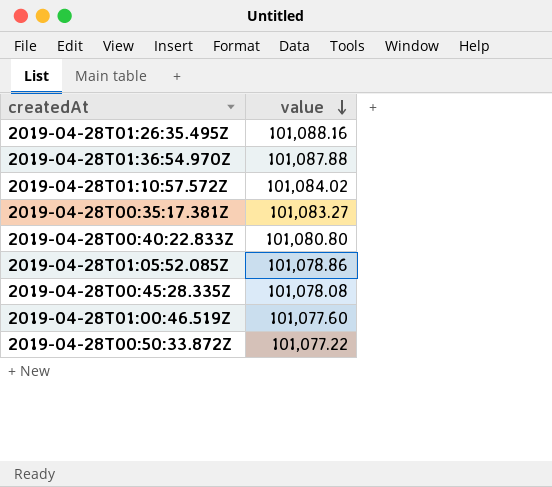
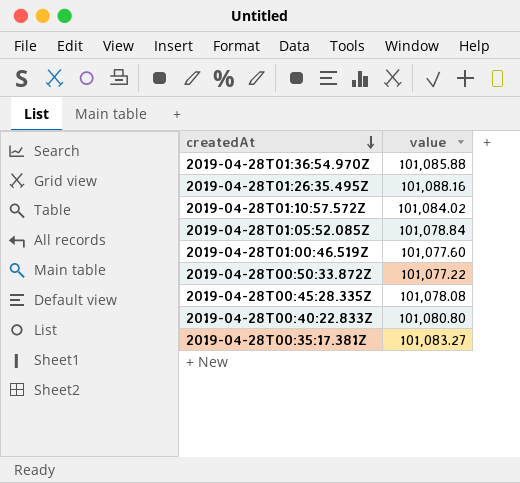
row order: value descending -> createdAt descending
2019-04-28T01:36:54.970Z | value: 101,087.88 -> 101,085.88
2019-04-28T01:05:52.085Z | value: 101,078.86 -> 101,078.84

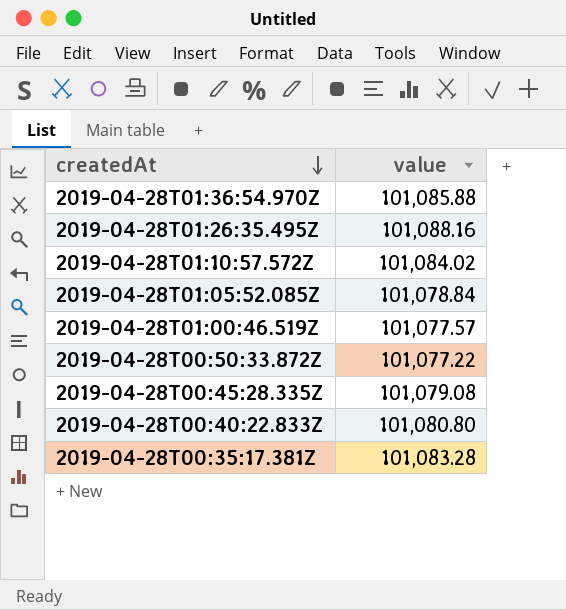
2019-04-28T01:00:46.519Z | value: 101,077.60 -> 101,077.57
2019-04-28T00:45:28.335Z | value: 101,078.08 -> 101,079.08
2019-04-28T00:35:17.381Z | value: 101,083.27 -> 101,083.28

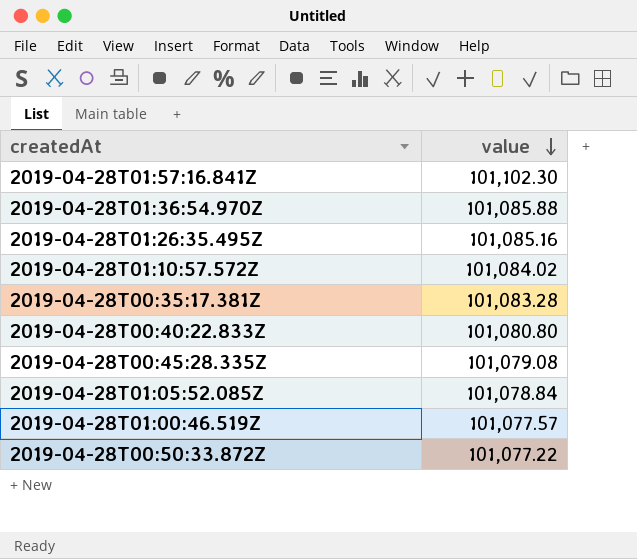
row order: createdAt descending -> value descending
row 2019-04-28T01:57:16.841Z: none -> 101,102.30
2019-04-28T01:26:35.495Z | value: 101,088.16 -> 101,085.16

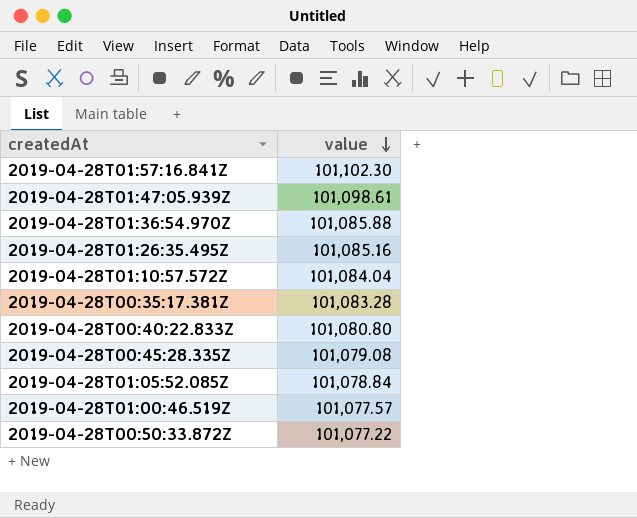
row 2019-04-28T01:47:05.939Z: none -> 101,098.61
2019-04-28T01:10:57.572Z | value: 101,084.02 -> 101,084.04

